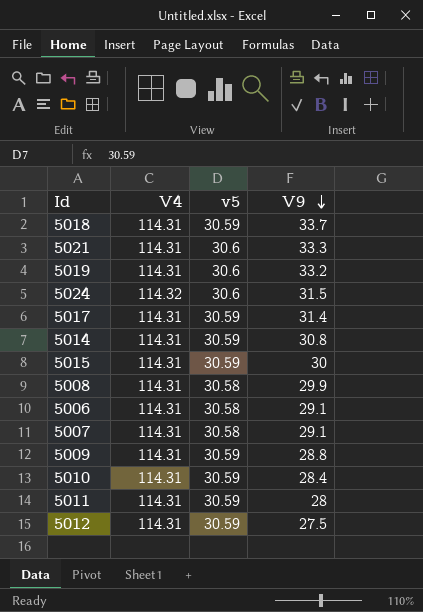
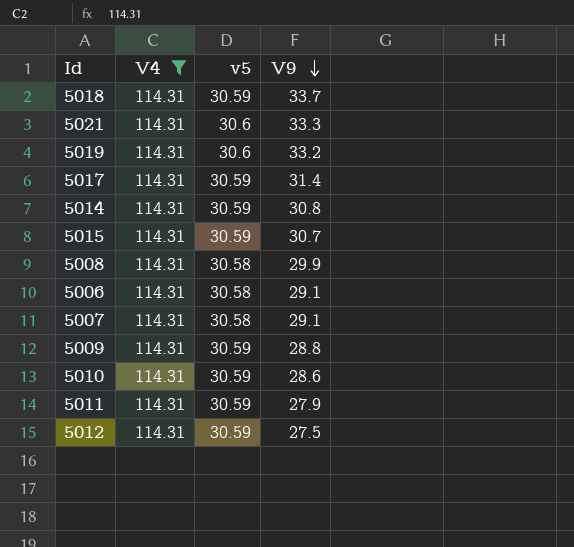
filter: none -> V4 = 114.31
5015 | V9: 30 -> 30.7
5010 | V9: 28.4 -> 28.6
5011 | V9: 28 -> 27.9

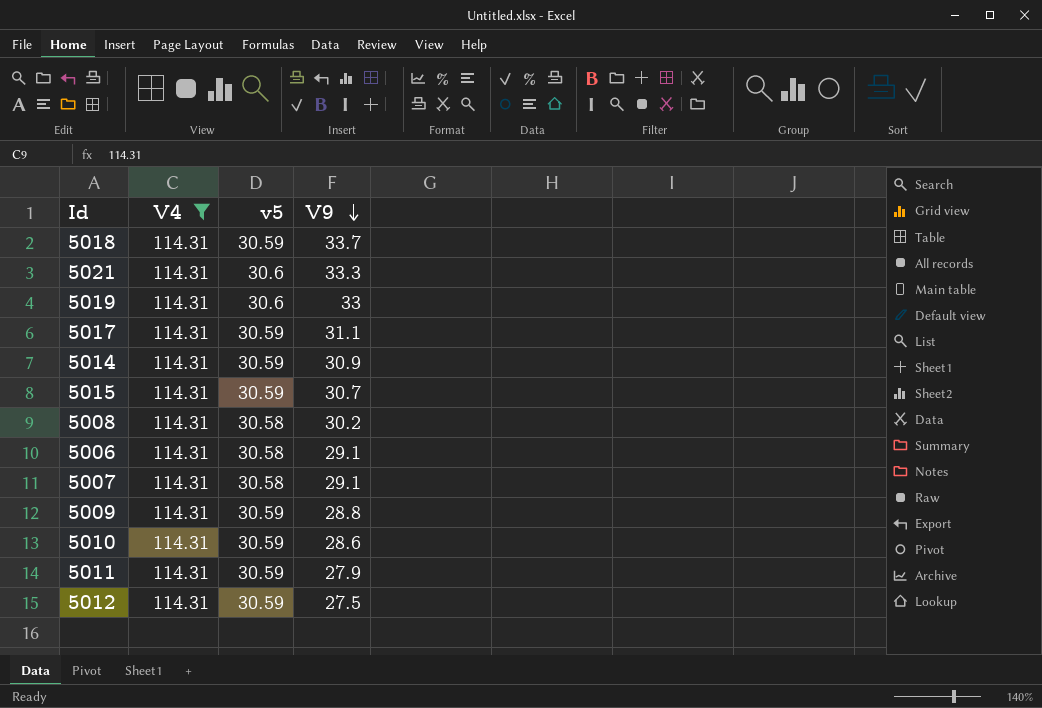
5019 | V9: 33.2 -> 33
5017 | V9: 31.4 -> 31.1
5014 | V9: 30.8 -> 30.9
5008 | V9: 29.9 -> 30.2

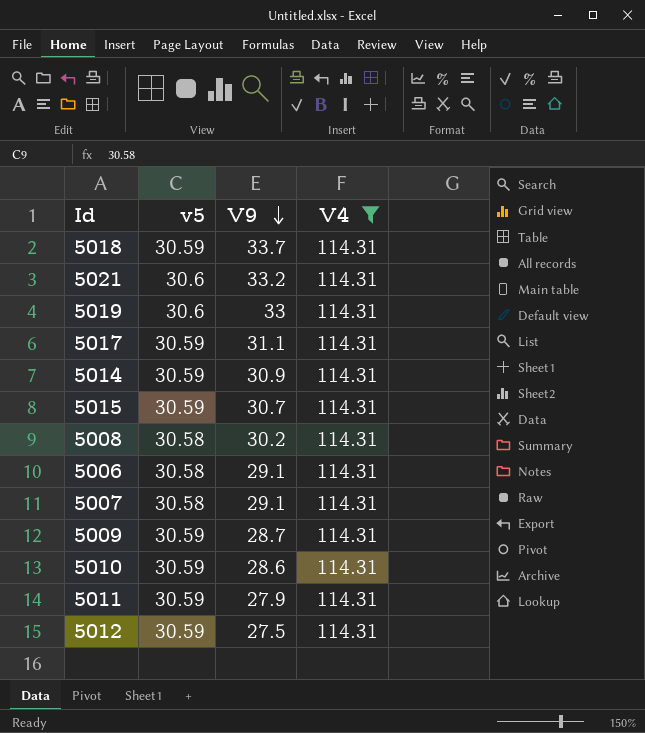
column V4 | position: 2 -> 4
5021 | V9: 33.3 -> 33.2
5009 | V9: 28.8 -> 28.7

